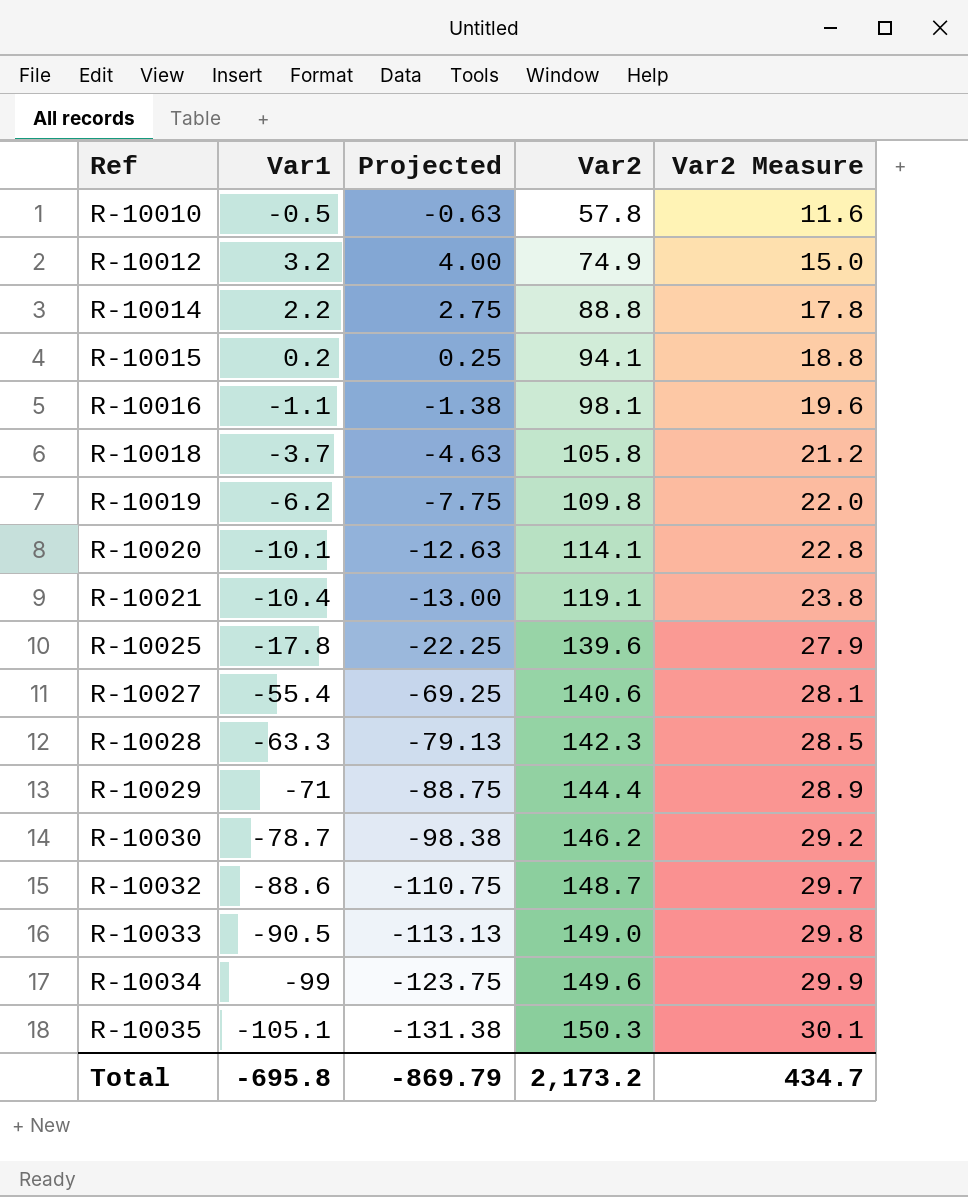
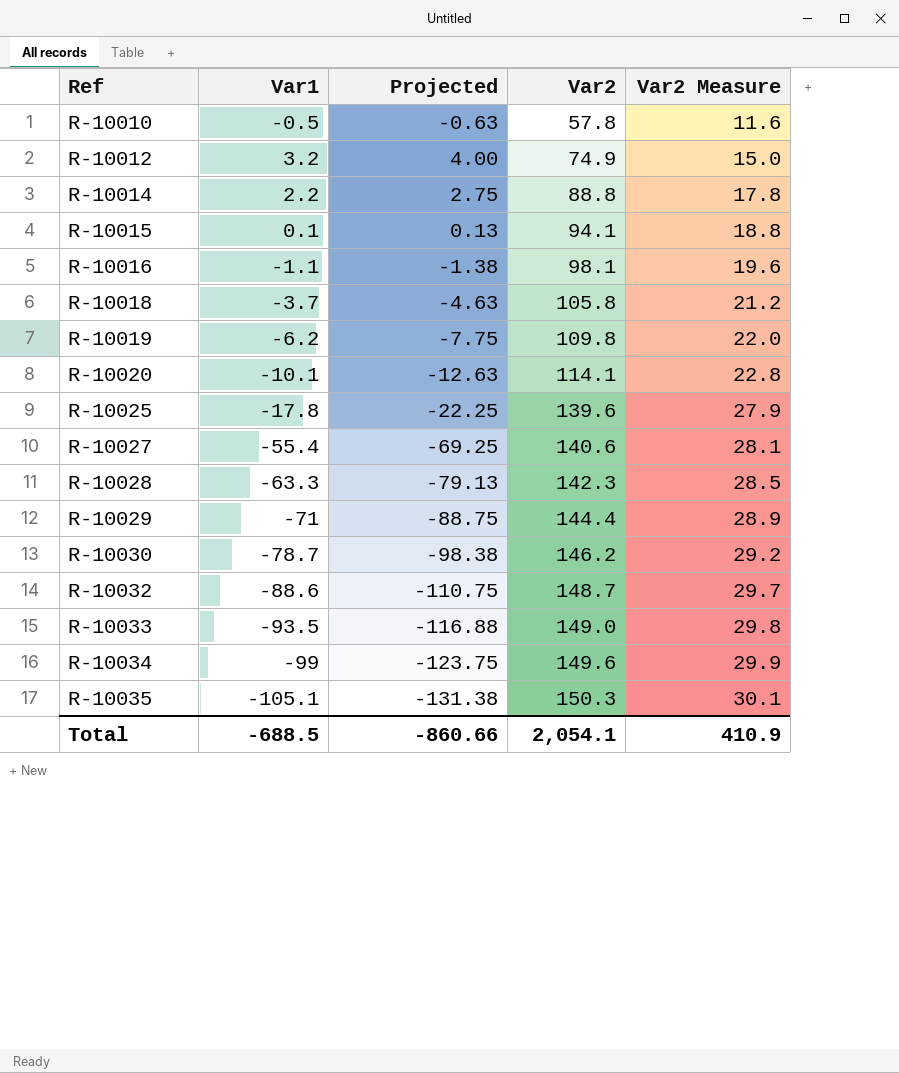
row R-10021: -10.4 | -13.00 | 119.1 | 23.8 -> none
R-10015 | Var1: 0.2 -> 0.1
R-10015 | Projected: 0.25 -> 0.13
R-10033 | Var1: -90.5 -> -93.5
R-10033 | Projected: -113.13 -> -116.88
Total | Var1: -695.8 -> -688.5
Total | Projected: -869.79 -> -860.66
Total | Var2: 2,173.2 -> 2,054.1
Total | Var2 Measure: 434.7 -> 410.9

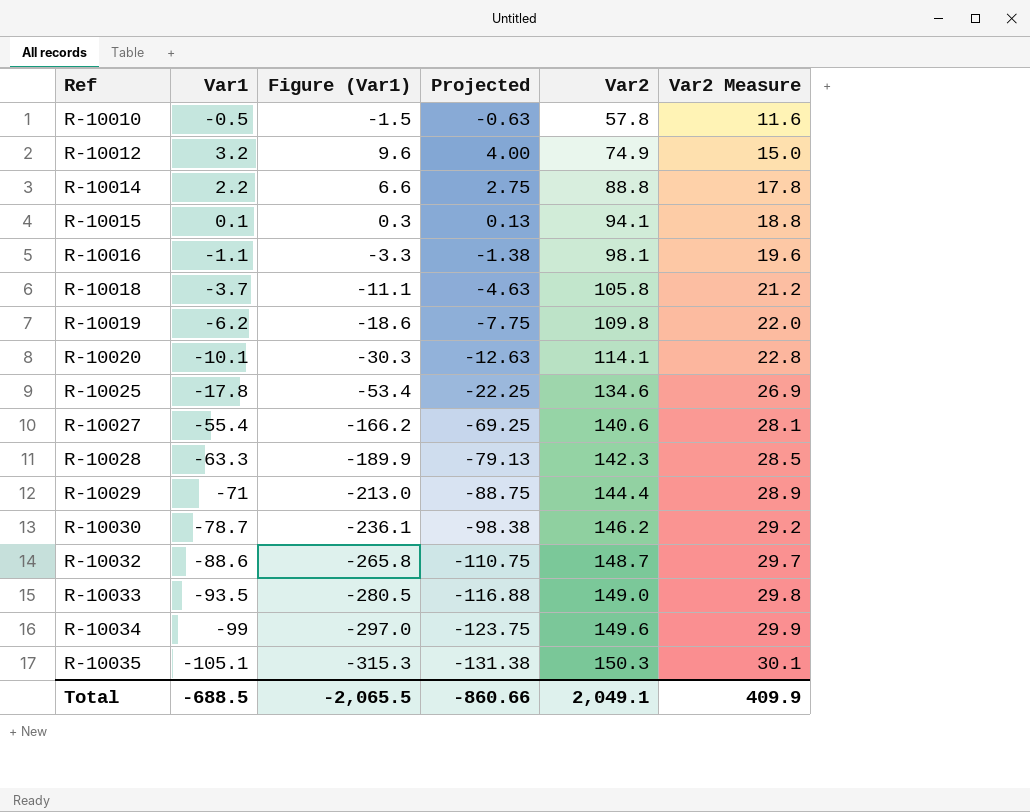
column Figure (Var1) | formula: none -> [Var1] * 3
R-10025 | Var2: 139.6 -> 134.6
R-10025 | Var2 Measure: 27.9 -> 26.9
Total | Var2: 2,054.1 -> 2,049.1
Total | Var2 Measure: 410.9 -> 409.9

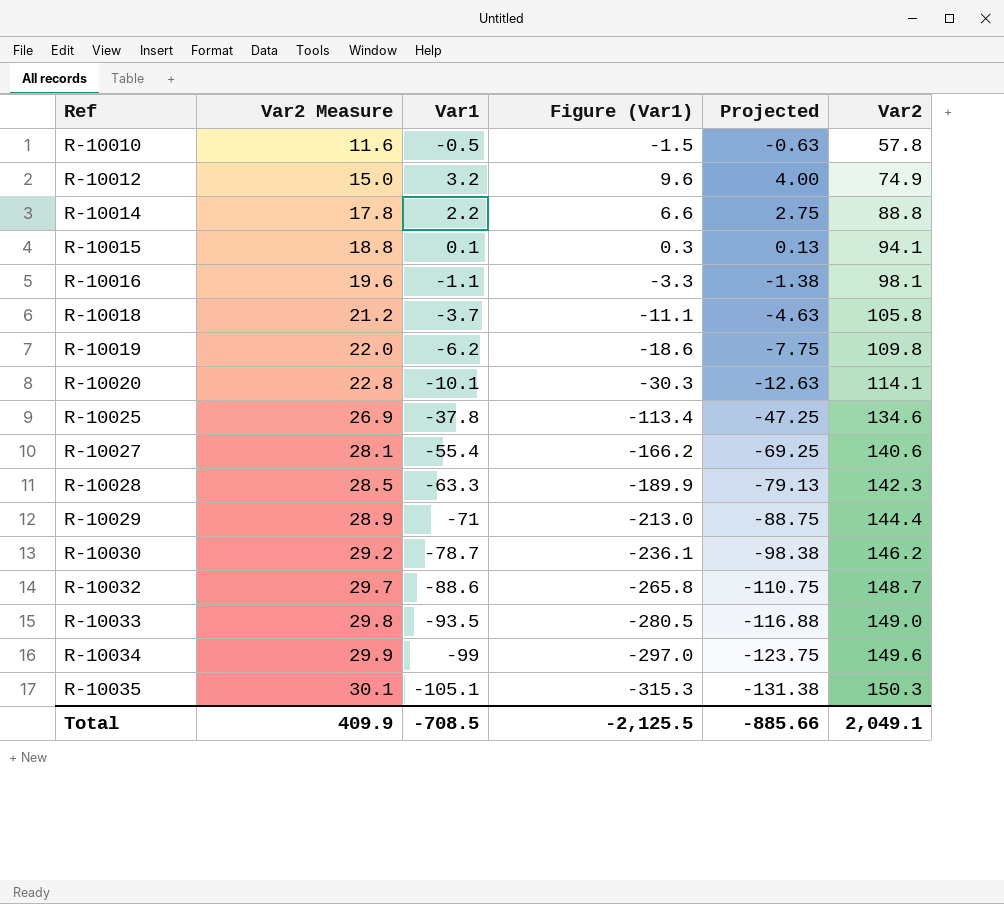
column Var2 Measure | position: 6 -> 2
R-10025 | Var1: -17.8 -> -37.8
R-10025 | Figure (Var1): -53.4 -> -113.4
R-10025 | Projected: -22.25 -> -47.25
Total | Var1: -688.5 -> -708.5
Total | Figure (Var1): -2,065.5 -> -2,125.5
Total | Projected: -860.66 -> -885.66

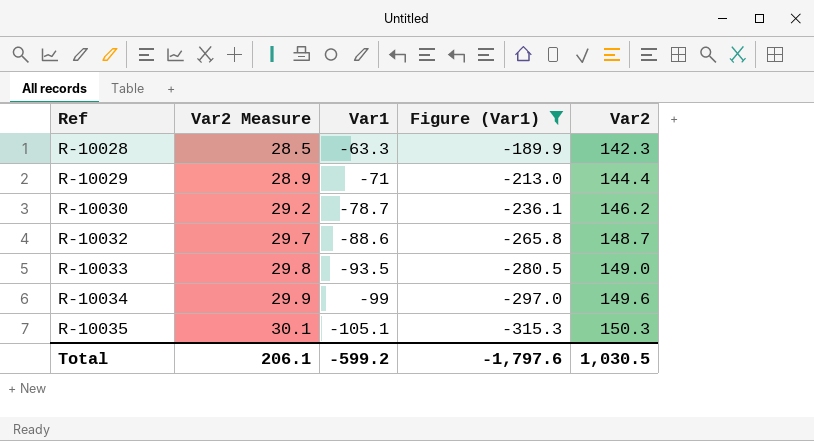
filter: none -> Figure (Var1) <= -189.9
column Projected | formula: [Var1] * 1.25 -> none
Total | Var2 Measure: 409.9 -> 206.1
Total | Var1: -708.5 -> -599.2
Total | Figure (Var1): -2,125.5 -> -1,797.6
Total | Var2: 2,049.1 -> 1,030.5

